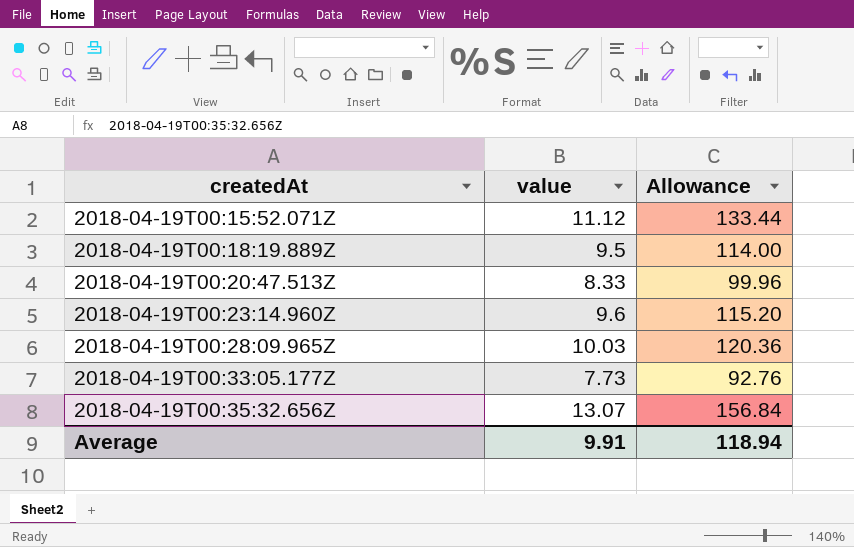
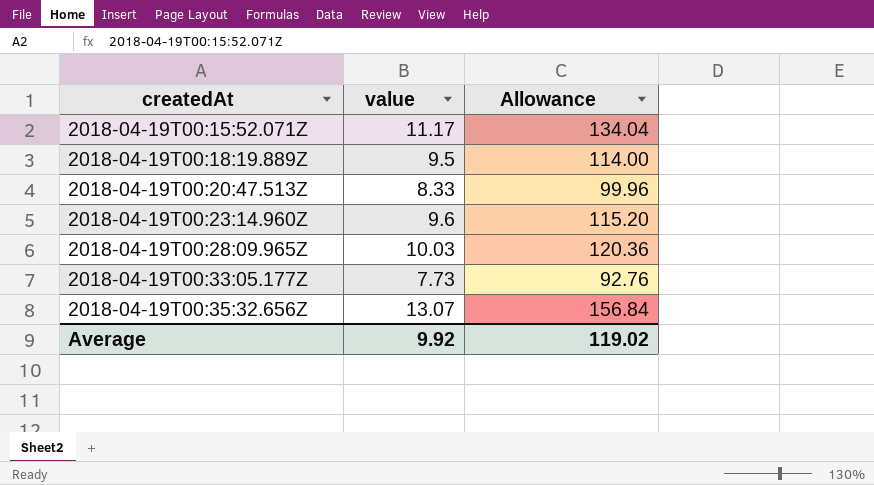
2018-04-19T00:15:52.071Z | value: 11.12 -> 11.17
2018-04-19T00:15:52.071Z | Allowance: 133.44 -> 134.04
Average | value: 9.91 -> 9.92
Average | Allowance: 118.94 -> 119.02

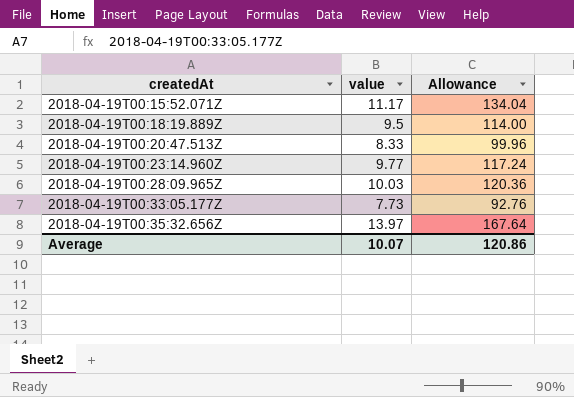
2018-04-19T00:23:14.960Z | value: 9.6 -> 9.77
2018-04-19T00:23:14.960Z | Allowance: 115.20 -> 117.24
2018-04-19T00:35:32.656Z | value: 13.07 -> 13.97
2018-04-19T00:35:32.656Z | Allowance: 156.84 -> 167.64
Average | value: 9.92 -> 10.07
Average | Allowance: 119.02 -> 120.86

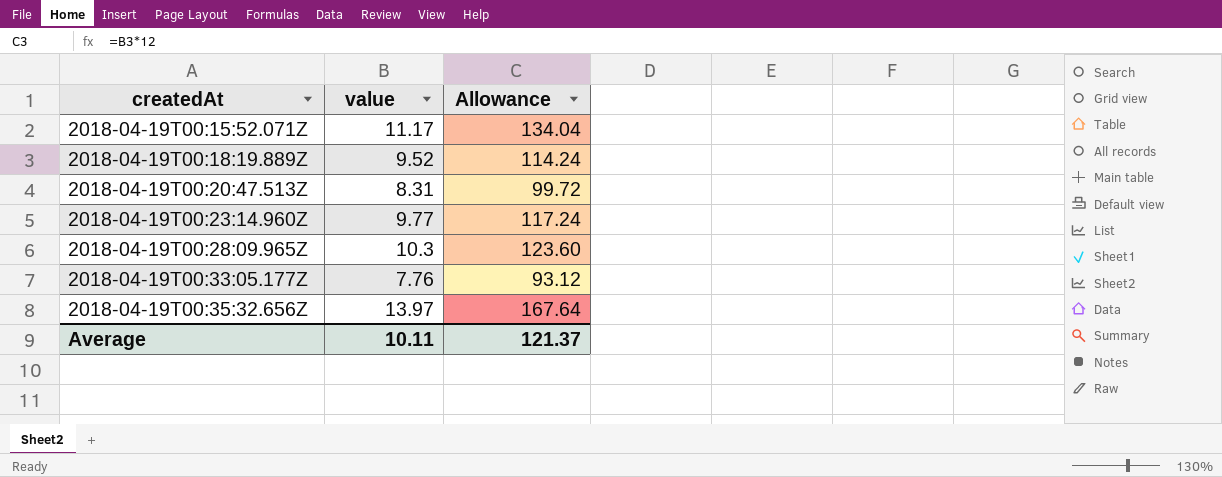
2018-04-19T00:18:19.889Z | value: 9.5 -> 9.52
2018-04-19T00:18:19.889Z | Allowance: 114.00 -> 114.24
2018-04-19T00:20:47.513Z | value: 8.33 -> 8.31
2018-04-19T00:20:47.513Z | Allowance: 99.96 -> 99.72
2018-04-19T00:28:09.965Z | value: 10.03 -> 10.3
2018-04-19T00:28:09.965Z | Allowance: 120.36 -> 123.60
2018-04-19T00:33:05.177Z | value: 7.73 -> 7.76
2018-04-19T00:33:05.177Z | Allowance: 92.76 -> 93.12
Average | value: 10.07 -> 10.11
Average | Allowance: 120.86 -> 121.37

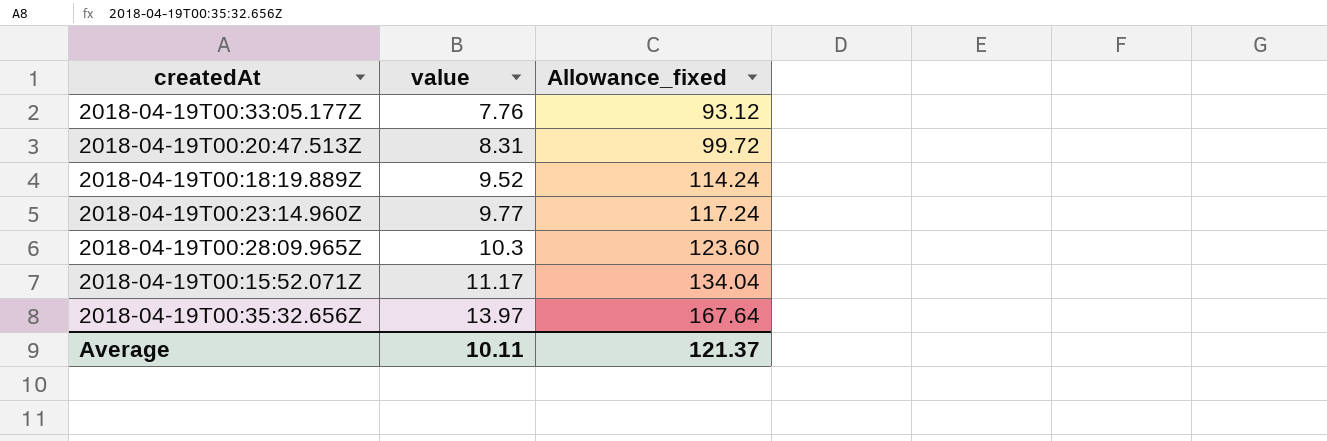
row order: createdAt ascending -> value ascending
column name: Allowance -> Allowance_fixed

